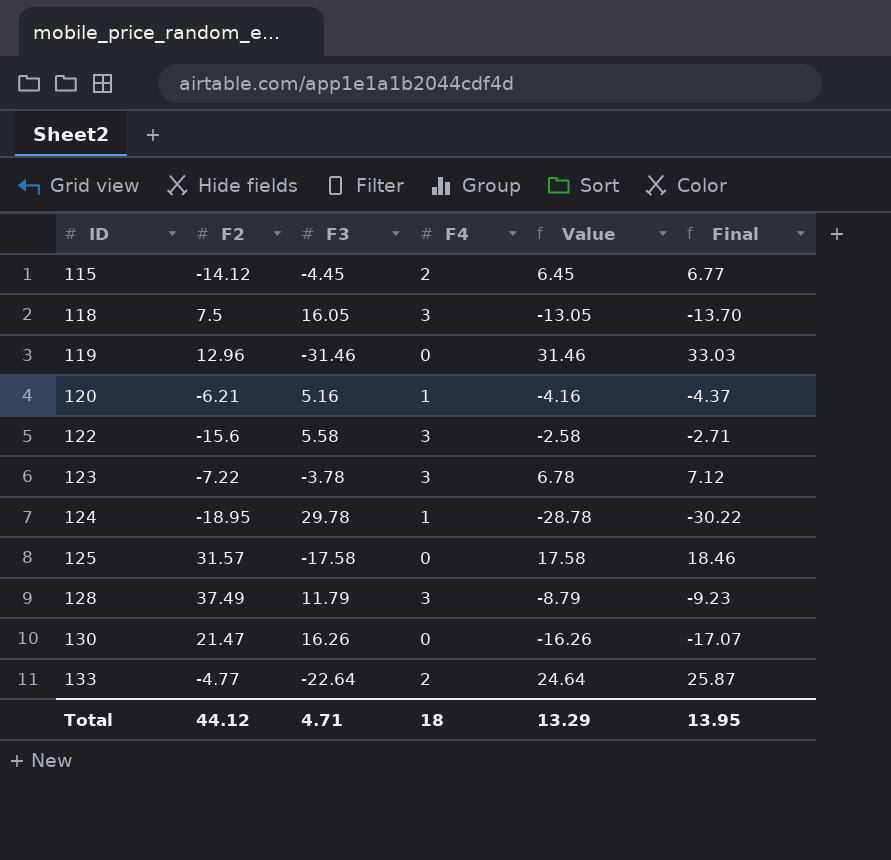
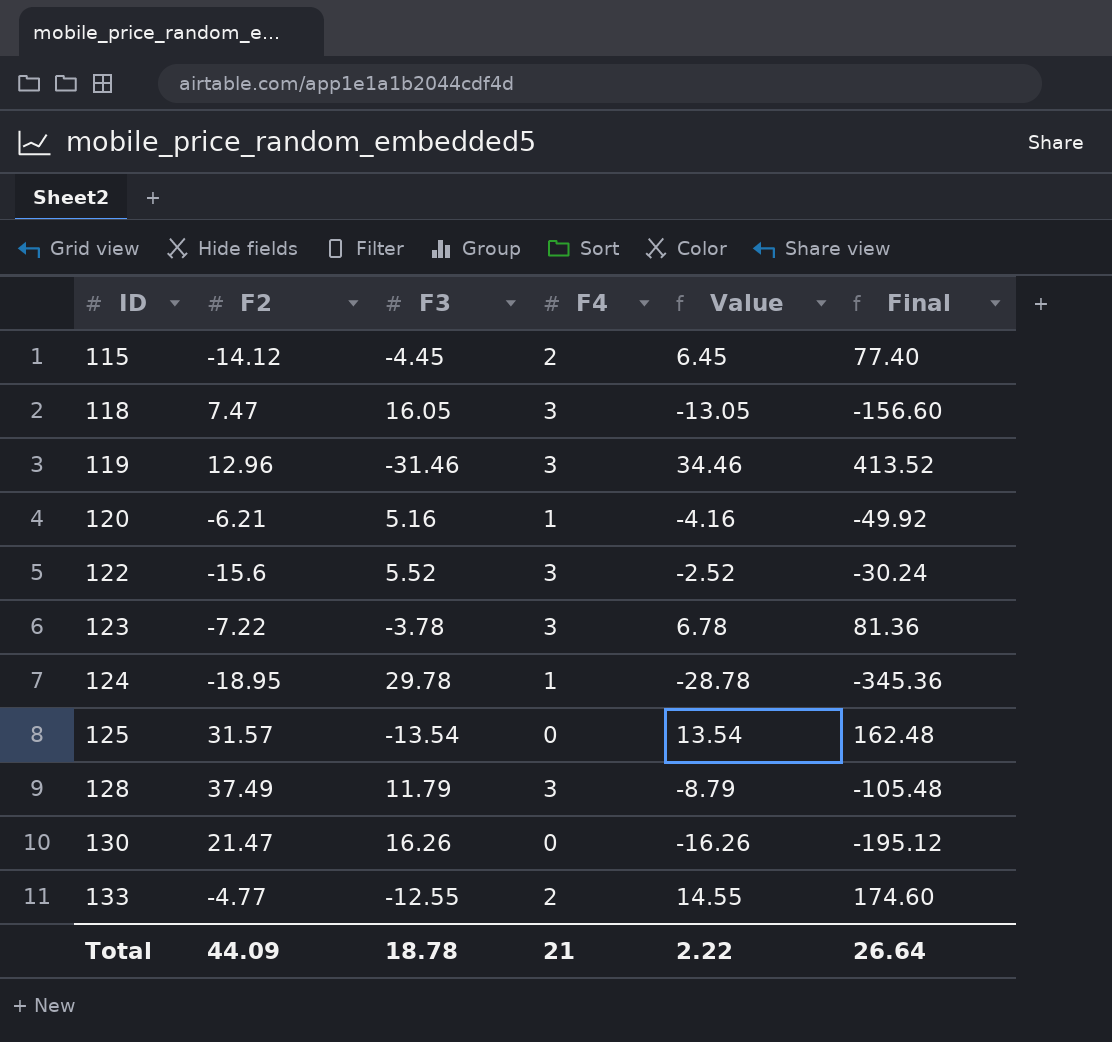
column Final | formula: [Value] * 1.05 -> [Value] * 12
118 | F2: 7.5 -> 7.47
119 | F4: 0 -> 3
119 | Value: 31.46 -> 34.46
122 | F3: 5.58 -> 5.52
122 | Value: -2.58 -> -2.52
125 | F3: -17.58 -> -13.54
125 | Value: 17.58 -> 13.54
133 | F3: -22.64 -> -12.55
133 | Value: 24.64 -> 14.55
Total | F2: 44.12 -> 44.09
Total | F3: 4.71 -> 18.78
Total | F4: 18 -> 21
Total | Value: 13.29 -> 2.22
Total | Final: 13.95 -> 26.64

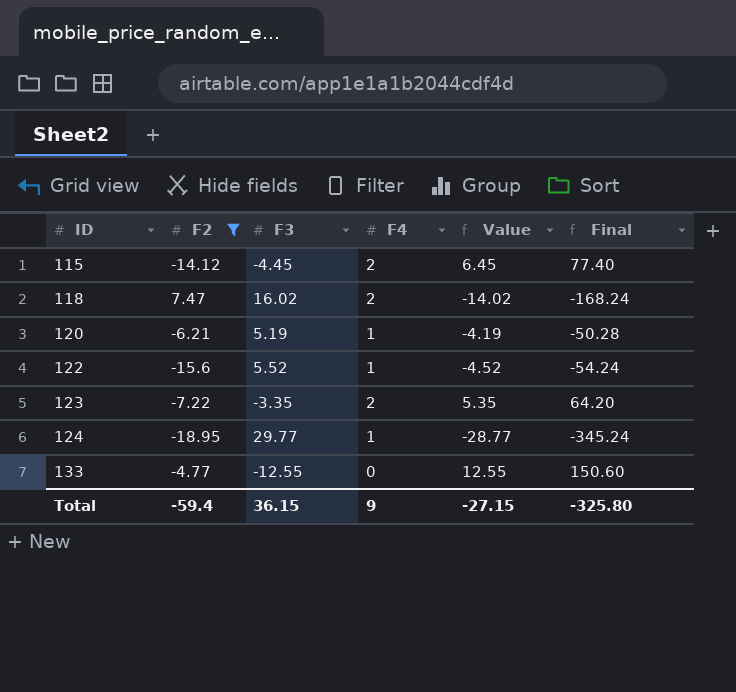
filter: none -> F2 <= 7.47
118 | F3: 16.05 -> 16.02
118 | F4: 3 -> 2
118 | Value: -13.05 -> -14.02
118 | Final: -156.60 -> -168.24
120 | F3: 5.16 -> 5.19
120 | Value: -4.16 -> -4.19
120 | Final: -49.92 -> -50.28
122 | F4: 3 -> 1
122 | Value: -2.52 -> -4.52
122 | Final: -30.24 -> -54.24
123 | F3: -3.78 -> -3.35
123 | F4: 3 -> 2
123 | Value: 6.78 -> 5.35
123 | Final: 81.36 -> 64.20
124 | F3: 29.78 -> 29.77
124 | Value: -28.78 -> -28.77
124 | Final: -345.36 -> -345.24
133 | F4: 2 -> 0
133 | Value: 14.55 -> 12.55
133 | Final: 174.60 -> 150.60
Total | F2: 44.09 -> -59.4
Total | F3: 18.78 -> 36.15
Total | F4: 21 -> 9
Total | Value: 2.22 -> -27.15
Total | Final: 26.64 -> -325.80

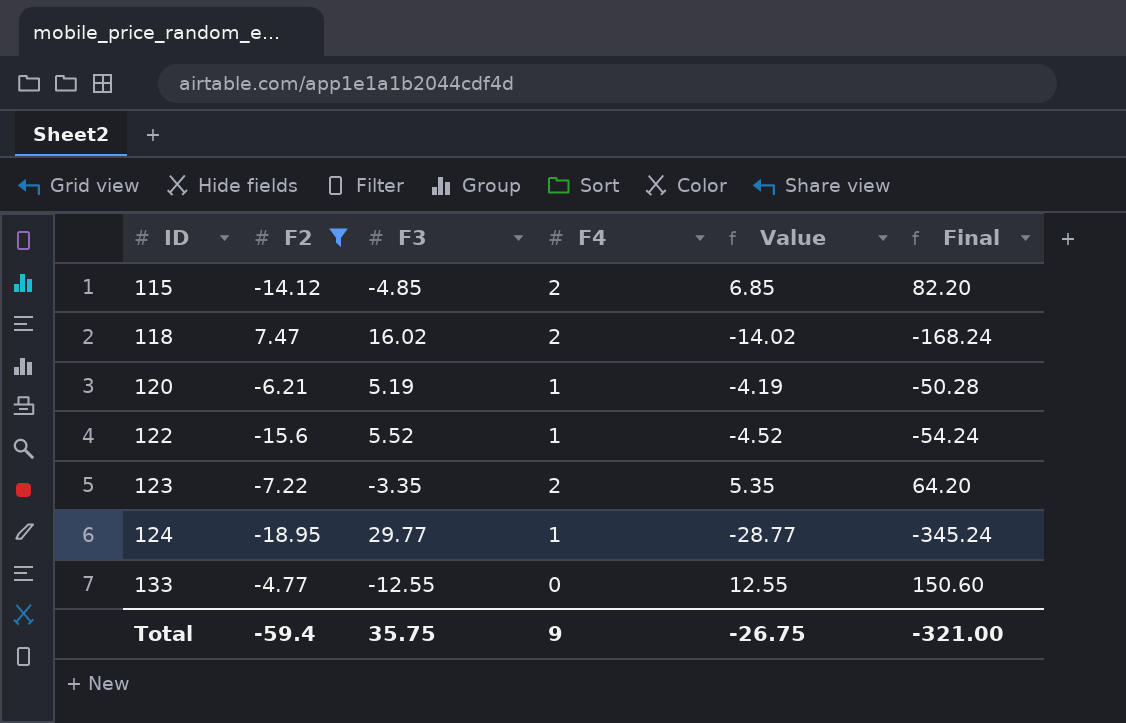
115 | F3: -4.45 -> -4.85
115 | Value: 6.45 -> 6.85
115 | Final: 77.40 -> 82.20
Total | F3: 36.15 -> 35.75
Total | Value: -27.15 -> -26.75
Total | Final: -325.80 -> -321.00

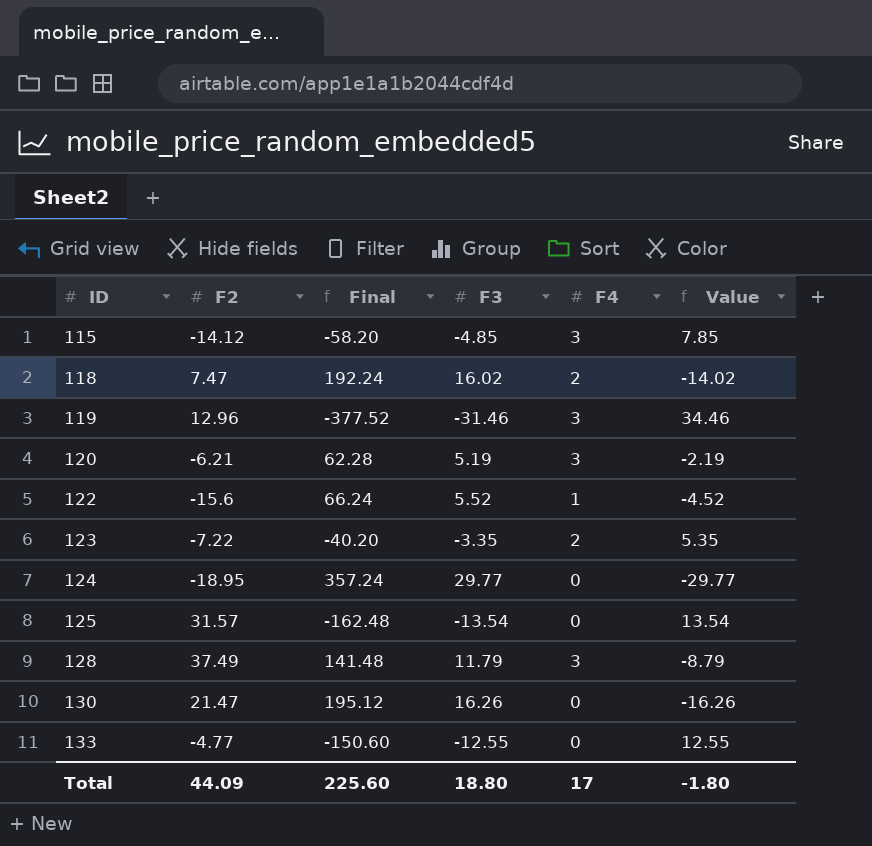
filter: F2 <= 7.47 -> none
column Final | formula: [Value] * 12 -> [F3] * 12
column Final | position: 6 -> 3
115 | F4: 2 -> 3
115 | Value: 6.85 -> 7.85
120 | F4: 1 -> 3
120 | Value: -4.19 -> -2.19
124 | F4: 1 -> 0
124 | Value: -28.77 -> -29.77
Total | F2: -59.4 -> 44.09
Total | Final: -321.00 -> 225.60
Total | F3: 35.75 -> 18.80
Total | F4: 9 -> 17
Total | Value: -26.75 -> -1.80

